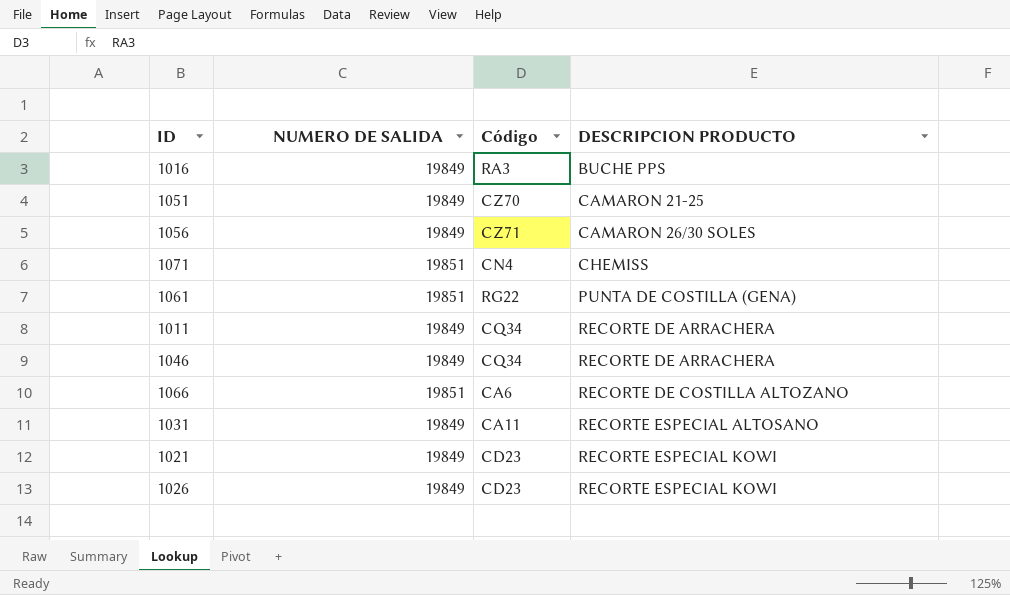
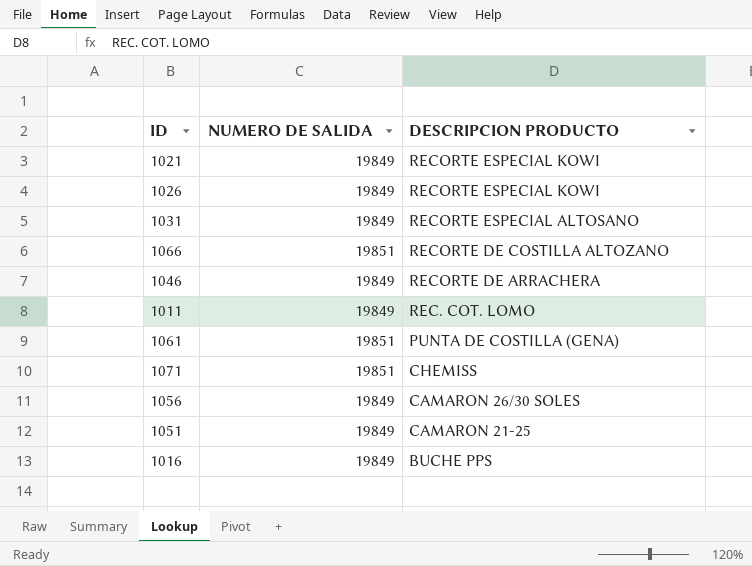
row order: DESCRIPCION PRODUCTO ascending -> DESCRIPCION PRODUCTO descending
column Código | position: 3 -> none
1011 | DESCRIPCION PRODUCTO: RECORTE DE ARRACHERA -> REC. COT. LOMO

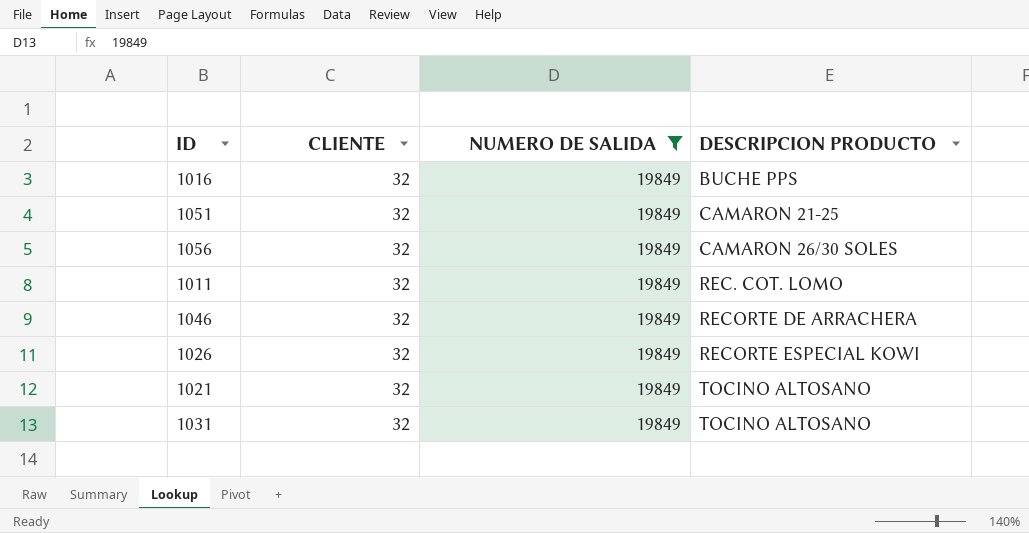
filter: none -> NUMERO DE SALIDA = 19849
row order: DESCRIPCION PRODUCTO descending -> DESCRIPCION PRODUCTO ascending
column CLIENTE | position: none -> 2
1021 | DESCRIPCION PRODUCTO: RECORTE ESPECIAL KOWI -> TOCINO ALTOSANO
1031 | DESCRIPCION PRODUCTO: RECORTE ESPECIAL ALTOSANO -> TOCINO ALTOSANO

